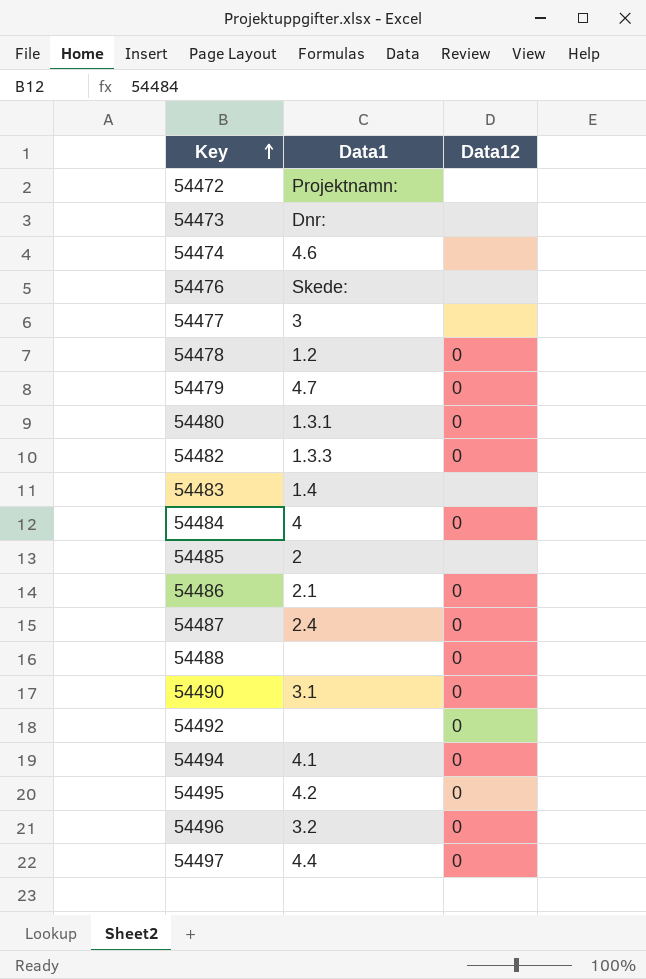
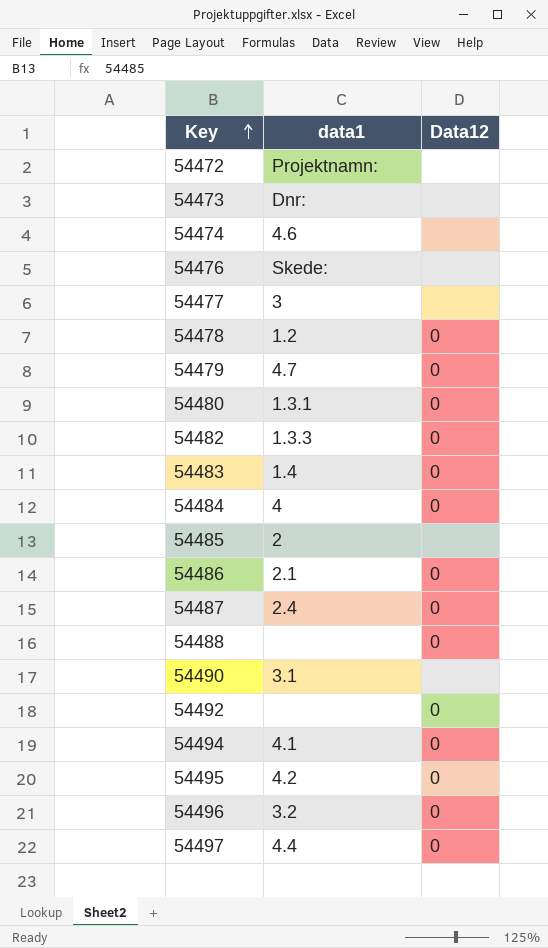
column name: Data1 -> data1
54483 | Data12: none -> 0
54490 | Data12: 0 -> none

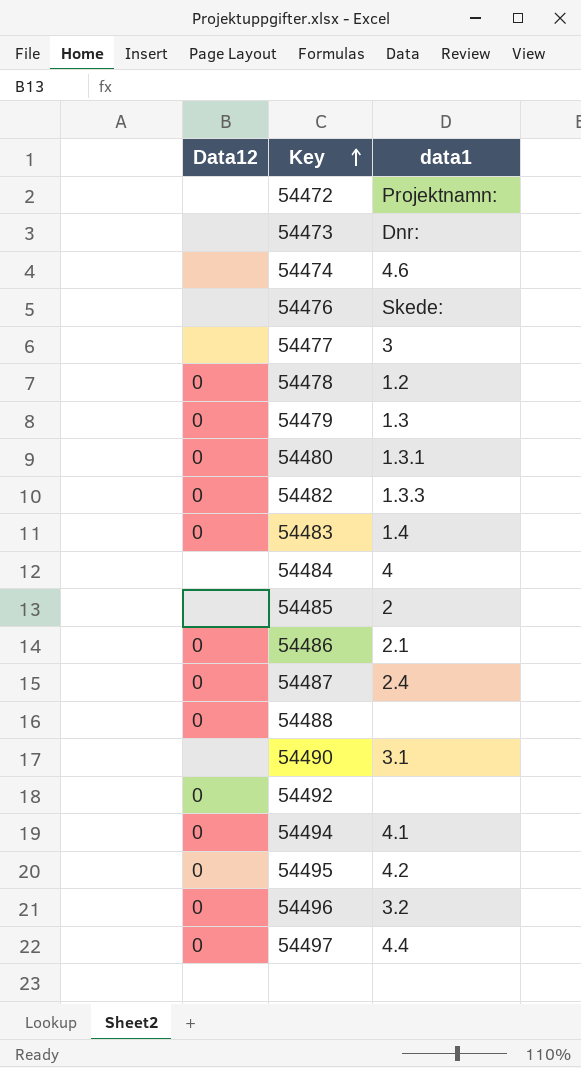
column Data12 | position: 3 -> 1
54479 | data1: 4.7 -> 1.3
54484 | Data12: 0 -> none

